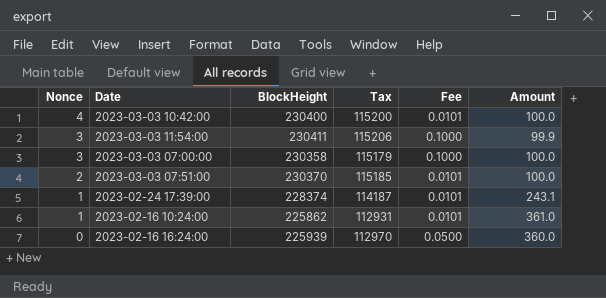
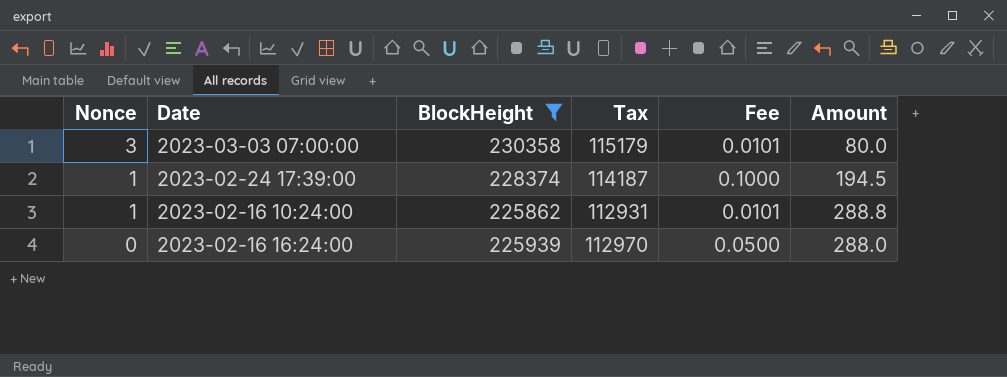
filter: none -> BlockHeight <= 230358
2023-03-03 07:00:00 | Fee: 0.1000 -> 0.0101
2023-03-03 07:00:00 | Amount: 100.0 -> 80.0
2023-02-24 17:39:00 | Fee: 0.0101 -> 0.1000
2023-02-24 17:39:00 | Amount: 243.1 -> 194.5
2023-02-16 10:24:00 | Amount: 361.0 -> 288.8
2023-02-16 16:24:00 | Amount: 360.0 -> 288.0

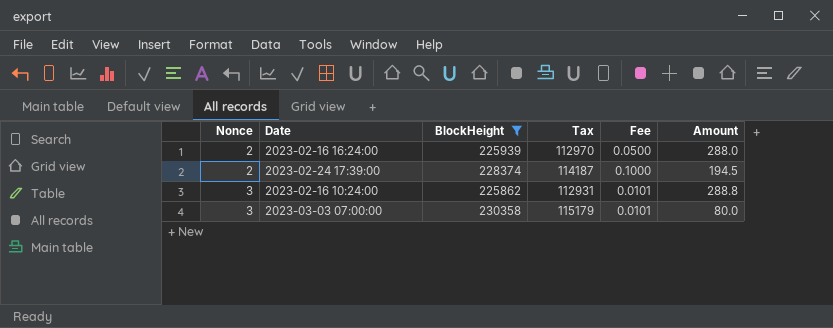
row order: Nonce descending -> Nonce ascending
2023-02-16 16:24:00 | Nonce: 0 -> 2
2023-02-24 17:39:00 | Nonce: 1 -> 2
2023-02-16 10:24:00 | Nonce: 1 -> 3

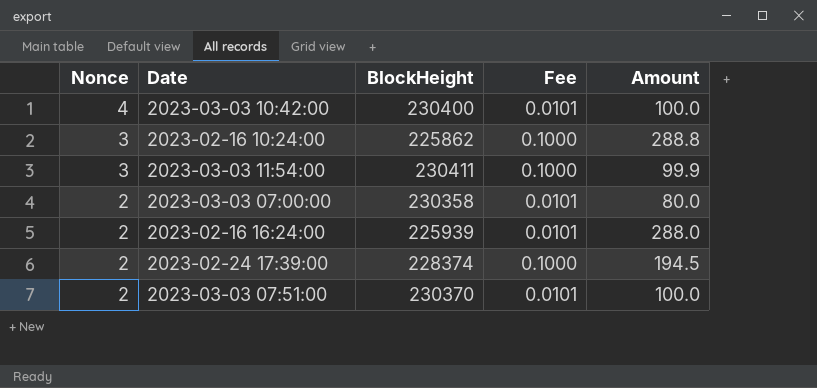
filter: BlockHeight <= 230358 -> none
row order: Nonce ascending -> Nonce descending
column Tax | formula: [BlockHeight] * 0.5 -> none
2023-02-16 10:24:00 | Fee: 0.0101 -> 0.1000
2023-03-03 07:00:00 | Nonce: 3 -> 2
2023-02-16 16:24:00 | Fee: 0.0500 -> 0.0101

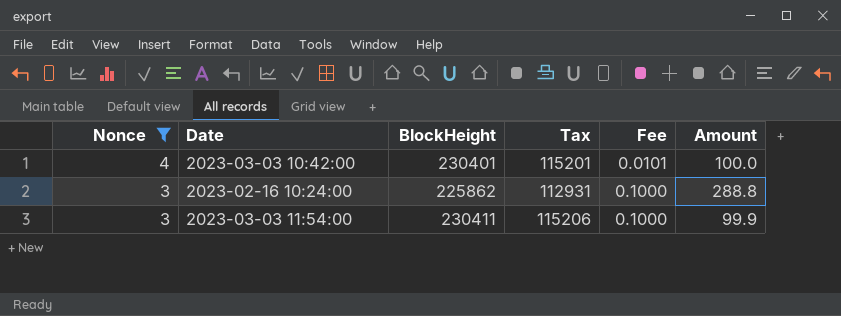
filter: none -> Nonce != 2
column Tax | formula: none -> [BlockHeight] * 0.5
2023-03-03 10:42:00 | BlockHeight: 230400 -> 230401

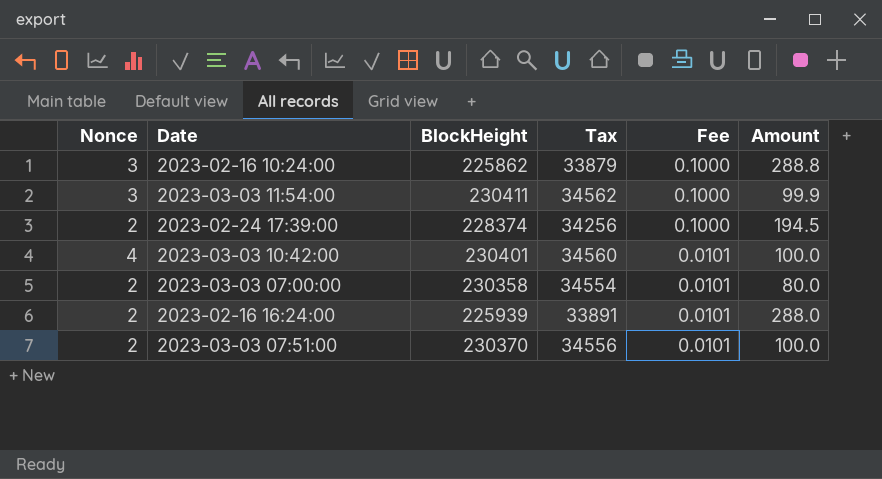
filter: Nonce != 2 -> none
row order: Nonce descending -> Fee descending
column Tax | formula: [BlockHeight] * 0.5 -> [BlockHeight] * 0.15

